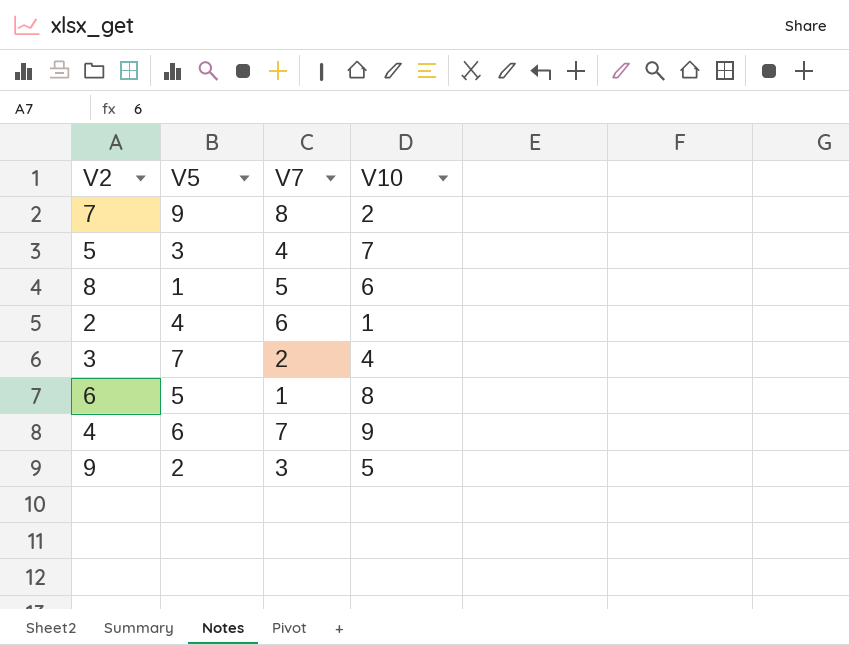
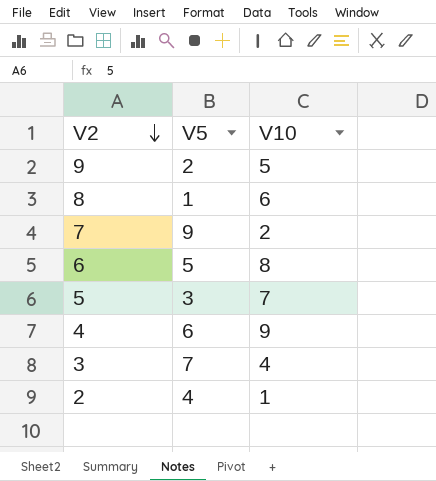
row order: none -> V2 descending
column V7 | position: 3 -> none

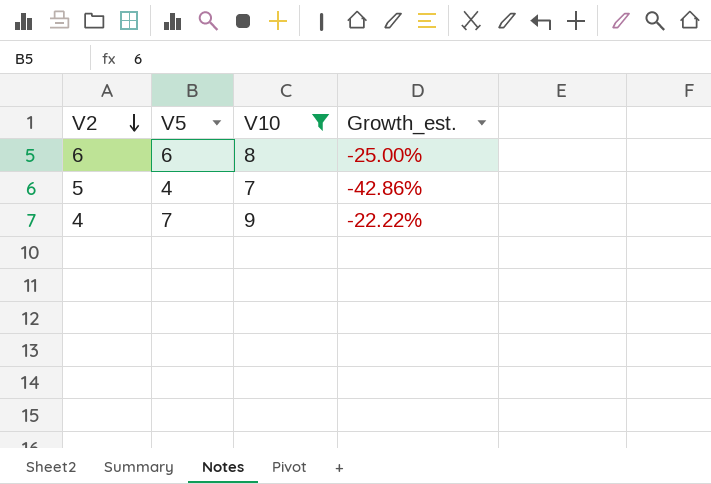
filter: none -> V10 >= 7
column Growth_est. | formula: none -> ([V5] - [V10]) / [V10]
6 | V5: 5 -> 6
5 | V5: 3 -> 4
4 | V5: 6 -> 7

